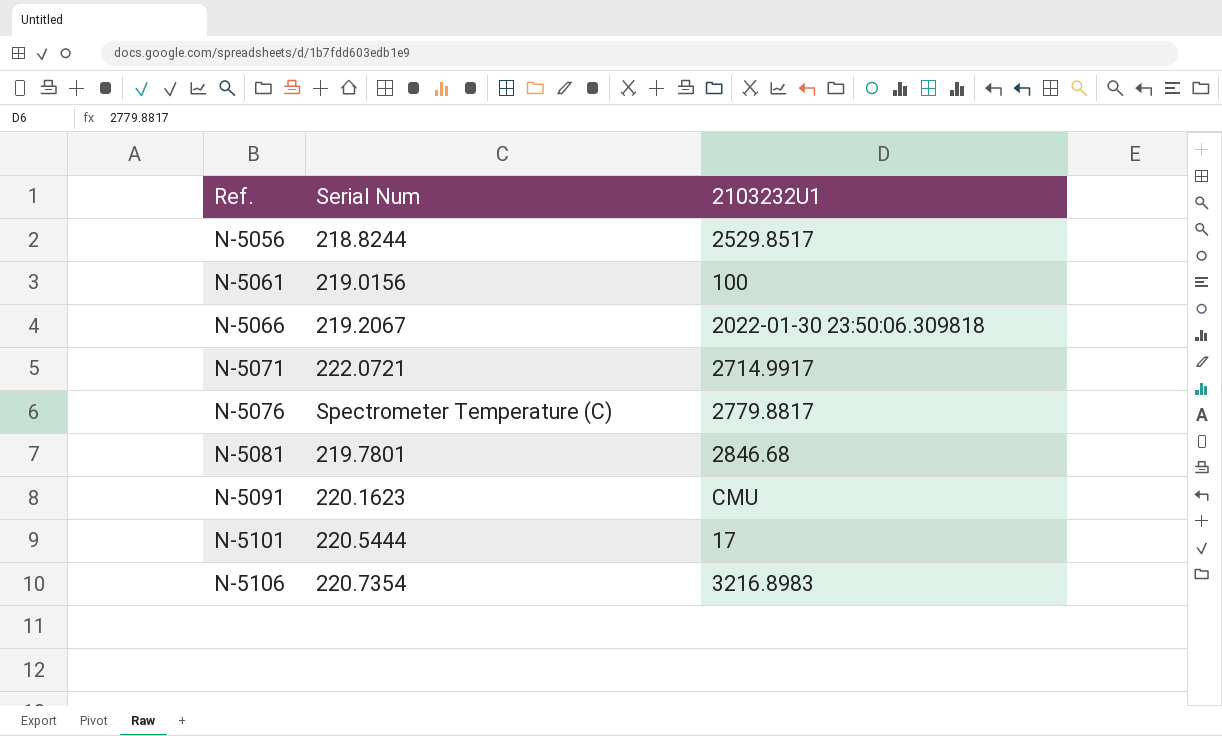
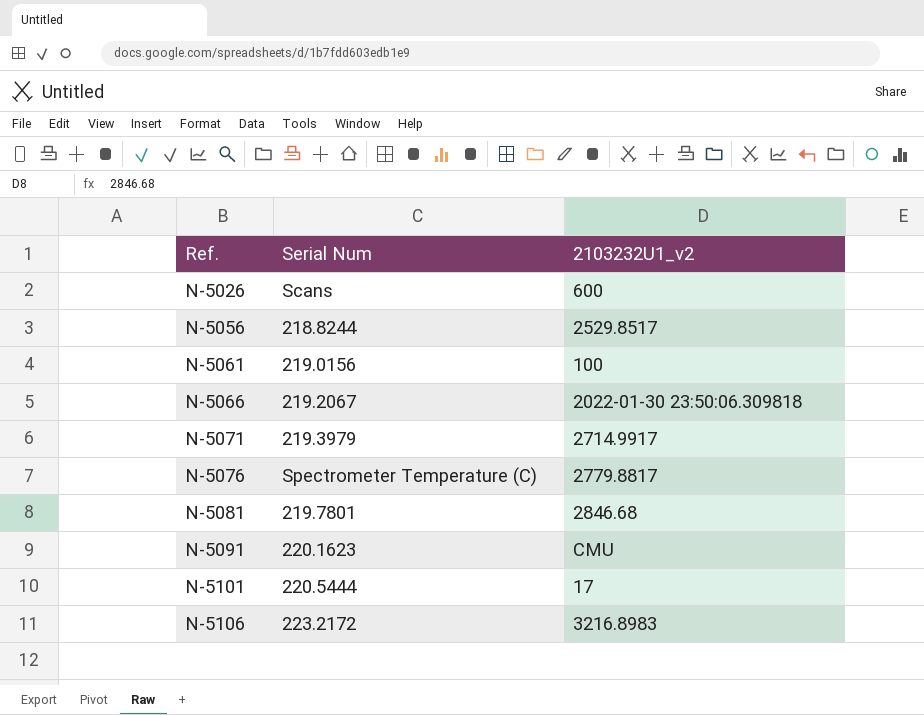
column name: 2103232U1 -> 2103232U1_v2
row N-5026: none -> Scans | 600
N-5071 | Serial Num: 222.0721 -> 219.3979
N-5106 | Serial Num: 220.7354 -> 223.2172

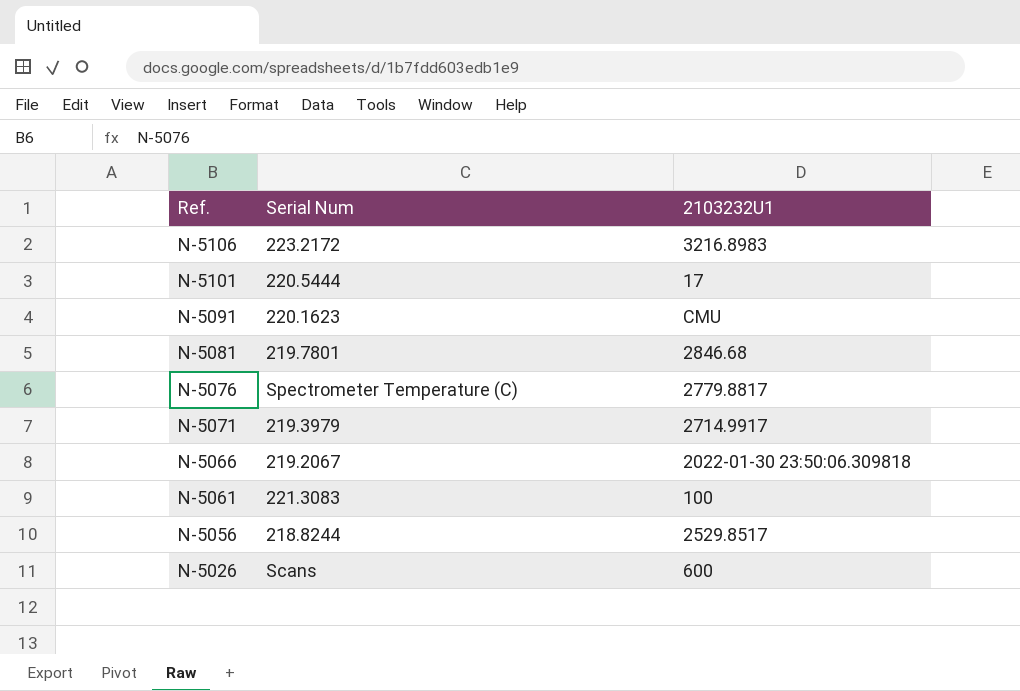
row order: Ref. ascending -> Ref. descending
column name: 2103232U1_v2 -> 2103232U1
N-5061 | Serial Num: 219.0156 -> 221.3083

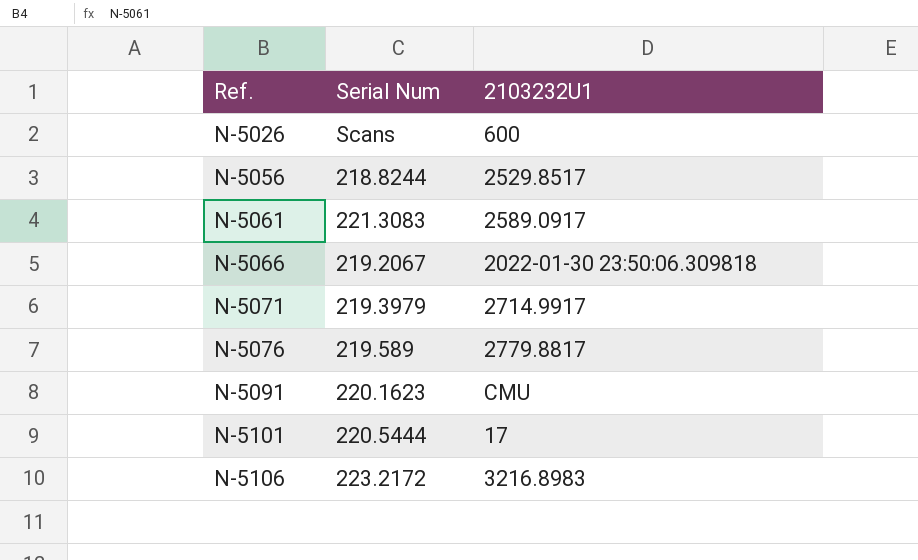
row order: Ref. descending -> Ref. ascending
row N-5081: 219.7801 | 2846.68 -> none
N-5061 | 2103232U1: 100 -> 2589.0917
N-5076 | Serial Num: Spectrometer Temperature (C) -> 219.589

